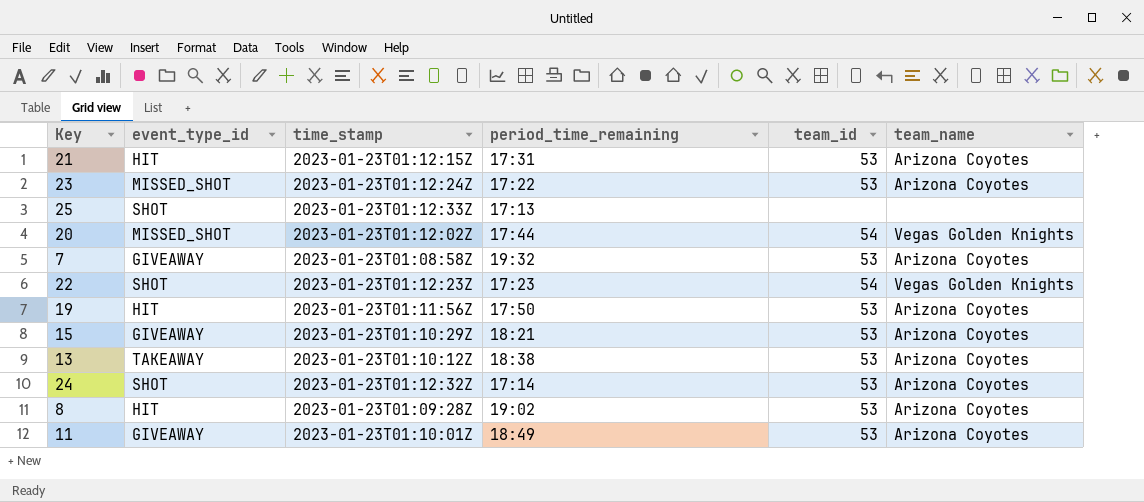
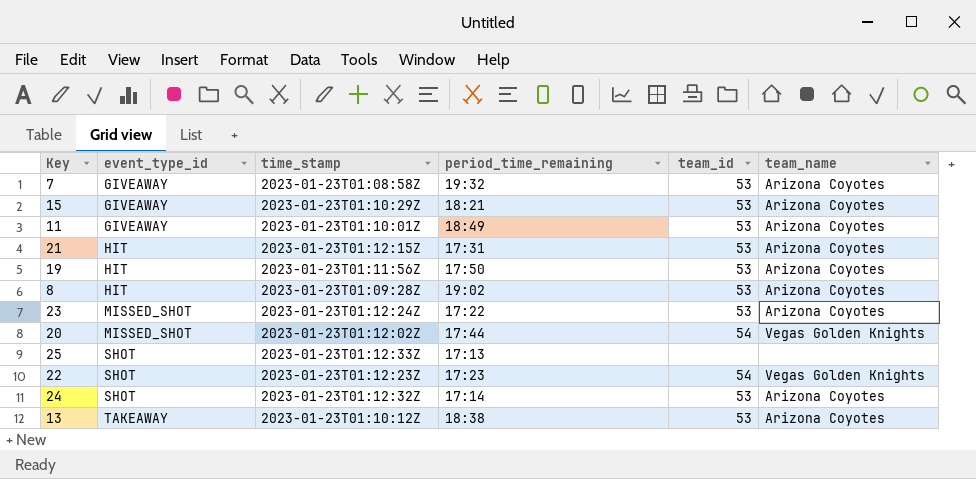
row order: none -> event_type_id ascending

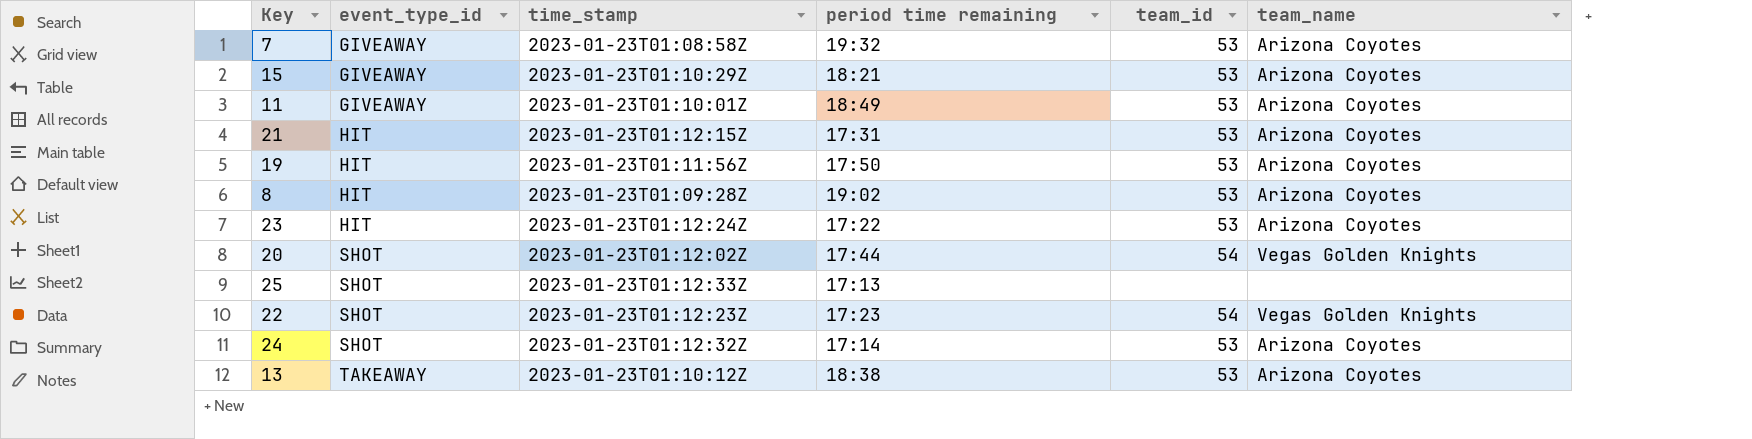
column name: period_time_remaining -> period time remaining
23 | event_type_id: MISSED_SHOT -> HIT
20 | event_type_id: MISSED_SHOT -> SHOT

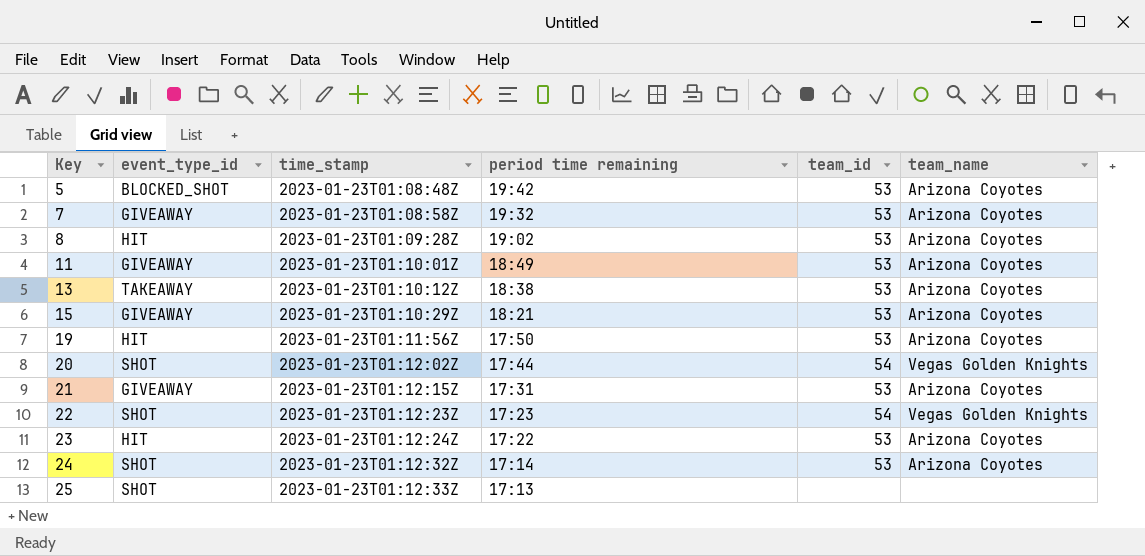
row order: event_type_id ascending -> Key ascending
row 5: none -> BLOCKED_SHOT | 2023-01-23T01:08:48Z | 19:42 | 53 | Arizona Coyotes
21 | event_type_id: HIT -> GIVEAWAY

